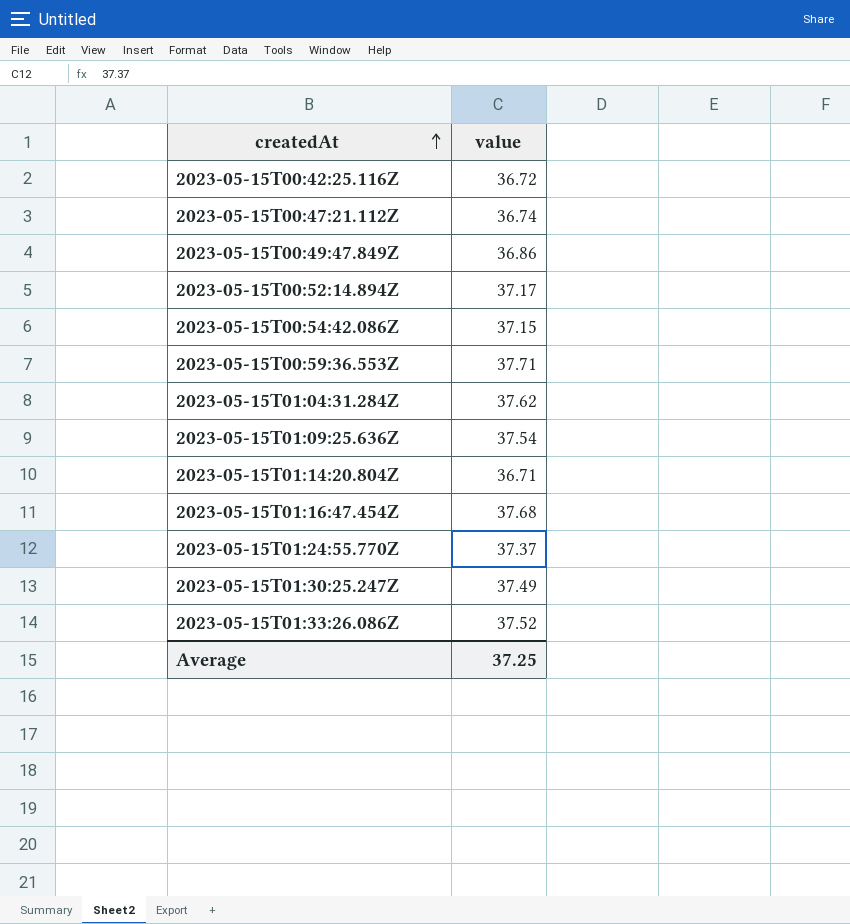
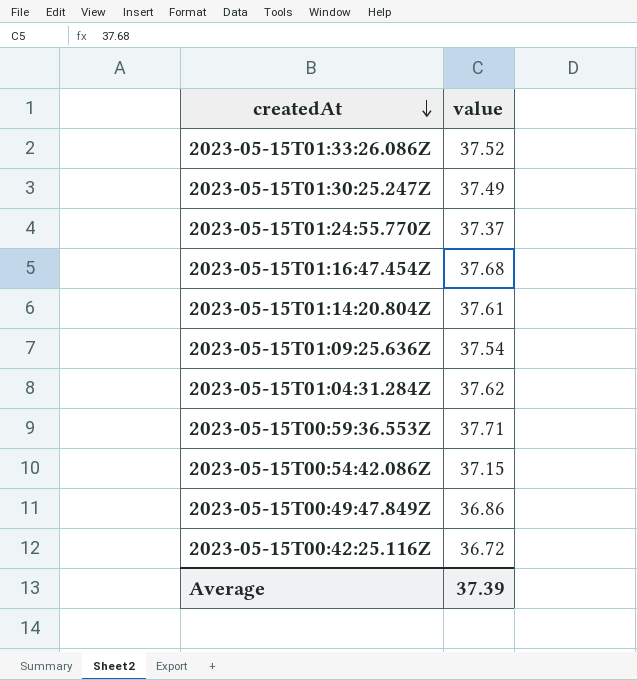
row order: createdAt ascending -> createdAt descending
row 2023-05-15T00:47:21.112Z: 36.74 -> none
row 2023-05-15T00:52:14.894Z: 37.17 -> none
2023-05-15T01:14:20.804Z | value: 36.71 -> 37.61
Average | value: 37.25 -> 37.39

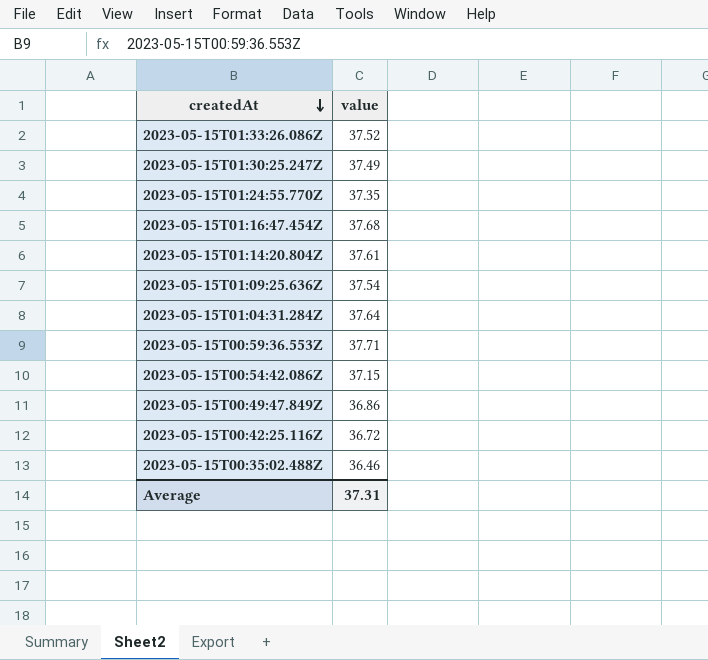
2023-05-15T01:24:55.770Z | value: 37.37 -> 37.35
2023-05-15T01:04:31.284Z | value: 37.62 -> 37.64
row 2023-05-15T00:35:02.488Z: none -> 36.46
Average | value: 37.39 -> 37.31

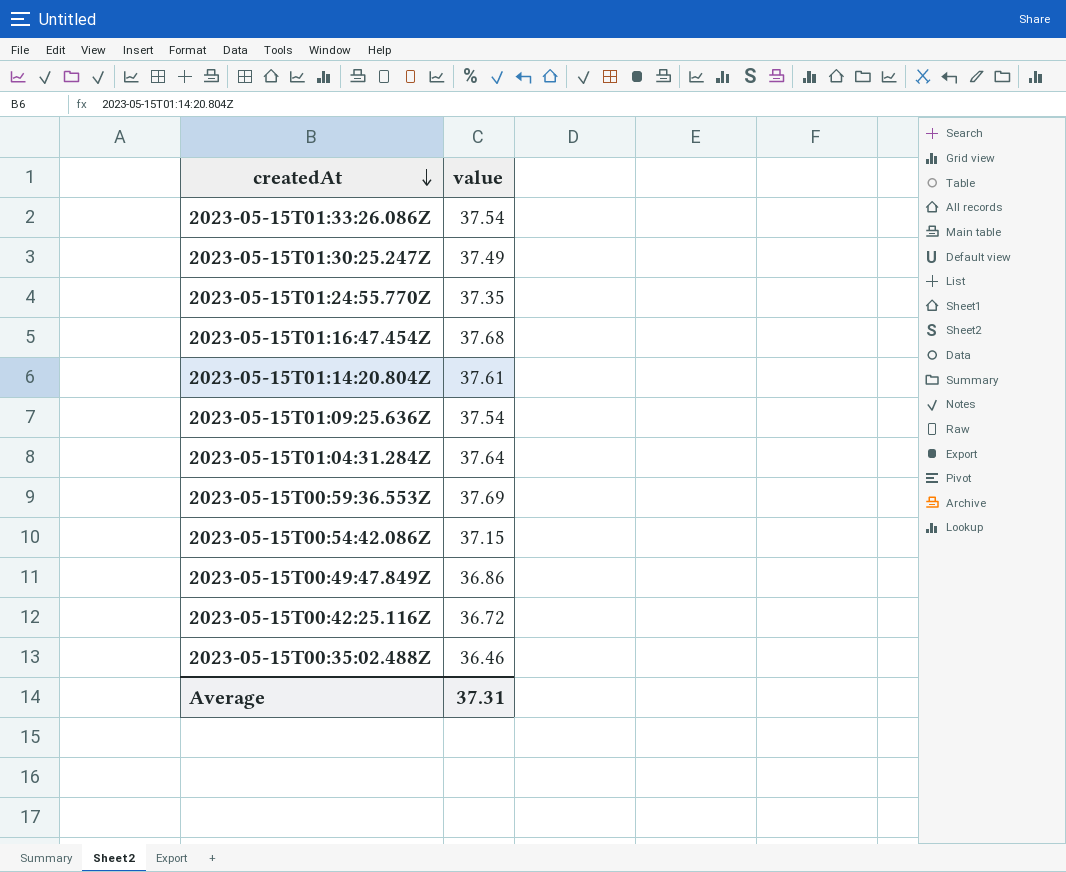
2023-05-15T01:33:26.086Z | value: 37.52 -> 37.54
2023-05-15T00:59:36.553Z | value: 37.71 -> 37.69

